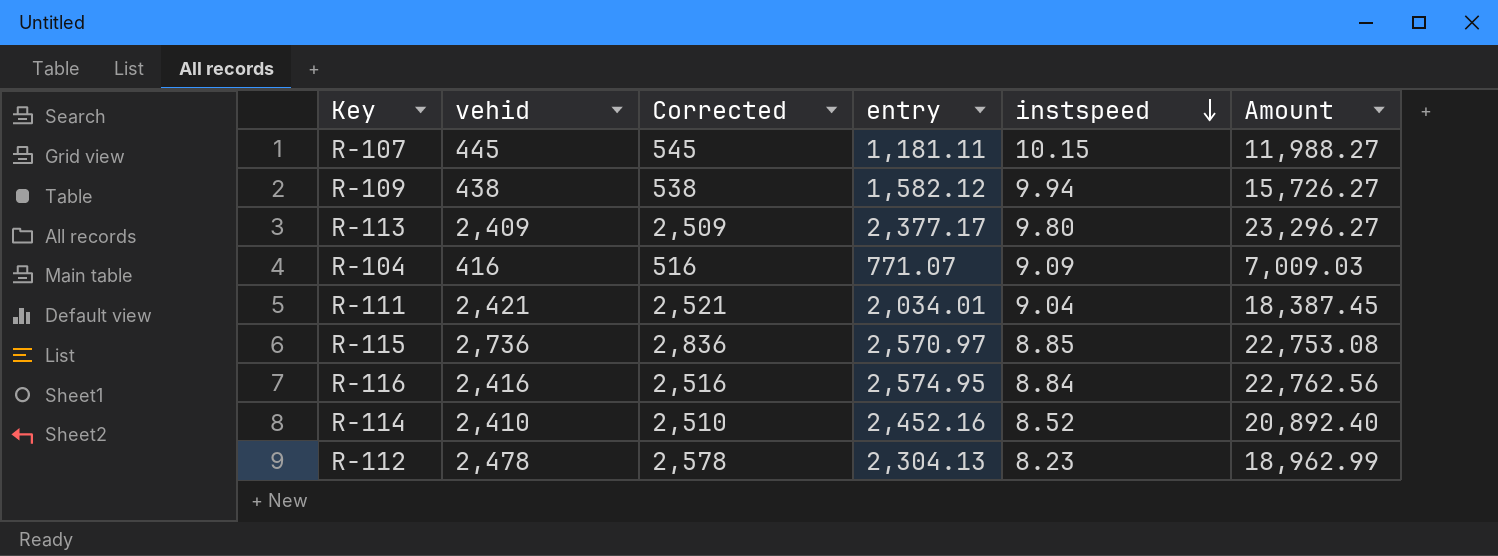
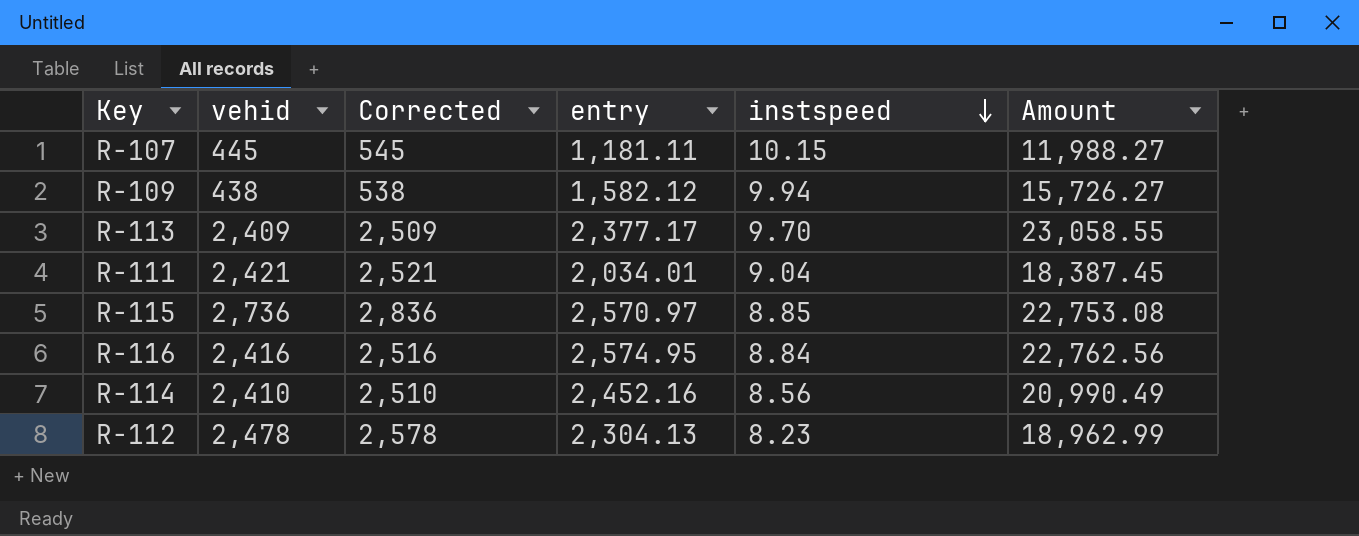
row R-104: 416 | 516 | 771.07 | 9.09 | 7,009.03 -> none
R-113 | instspeed: 9.80 -> 9.70
R-113 | Amount: 23,296.27 -> 23,058.55
R-114 | instspeed: 8.52 -> 8.56
R-114 | Amount: 20,892.40 -> 20,990.49

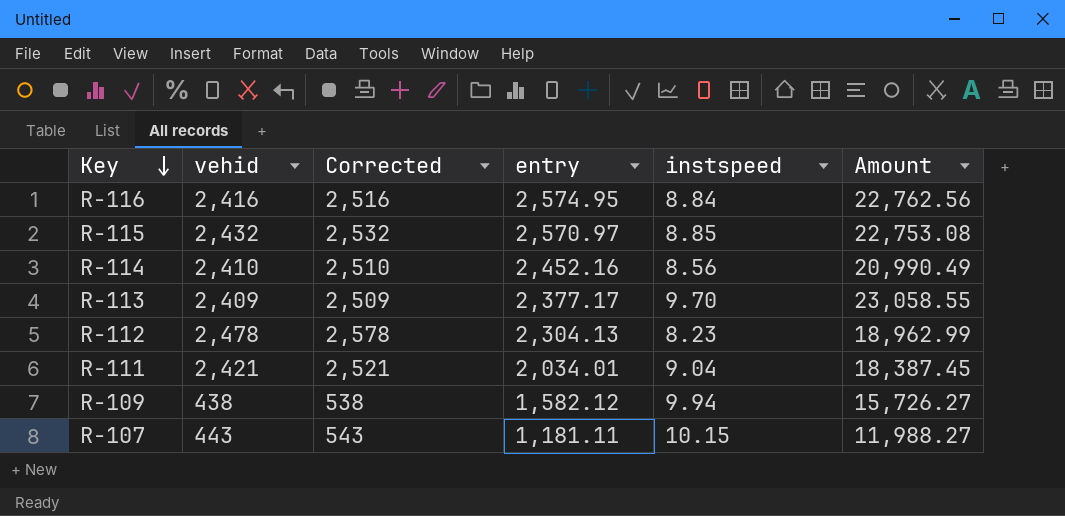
row order: instspeed descending -> Key descending
R-115 | vehid: 2,736 -> 2,432
R-115 | Corrected: 2,836 -> 2,532
R-107 | vehid: 445 -> 443
R-107 | Corrected: 545 -> 543

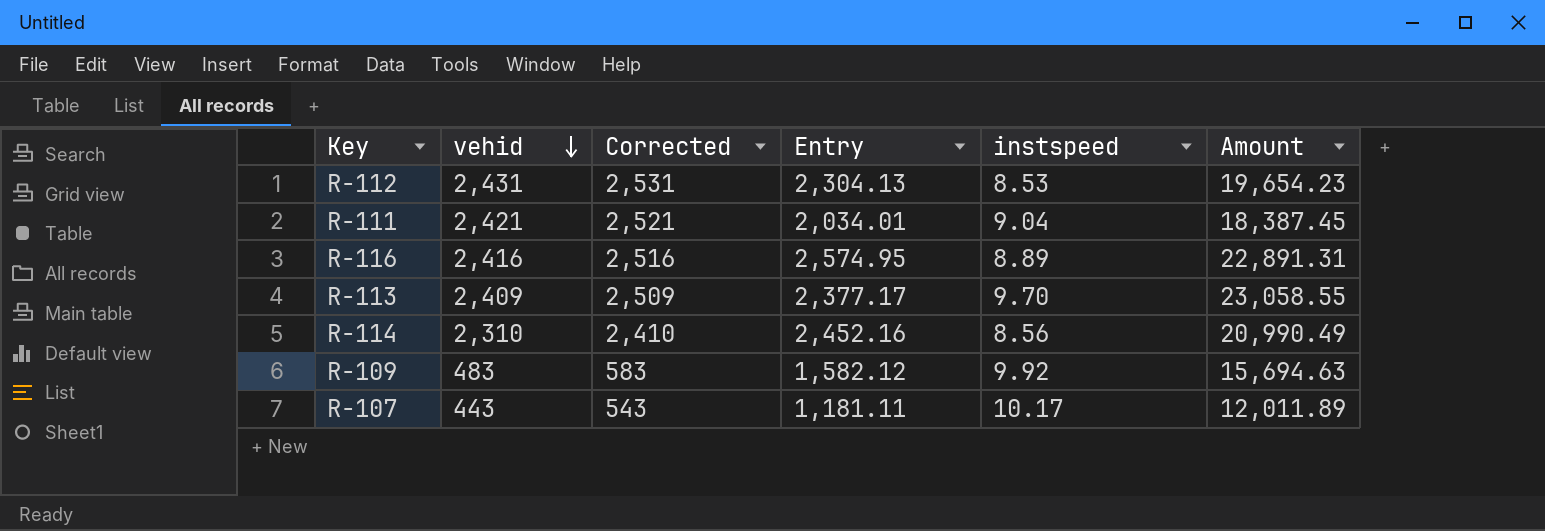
row order: Key descending -> vehid descending
column name: entry -> Entry
row R-115: 2,432 | 2,532 | 2,570.97 | 8.85 | 22,753.08 -> none
R-112 | vehid: 2,478 -> 2,431
R-112 | Corrected: 2,578 -> 2,531
R-112 | instspeed: 8.23 -> 8.53
R-112 | Amount: 18,962.99 -> 19,654.23
R-116 | instspeed: 8.84 -> 8.89
R-116 | Amount: 22,762.56 -> 22,891.31
R-114 | vehid: 2,410 -> 2,310
R-114 | Corrected: 2,510 -> 2,410
R-109 | vehid: 438 -> 483
R-109 | Corrected: 538 -> 583
R-109 | instspeed: 9.94 -> 9.92
R-109 | Amount: 15,726.27 -> 15,694.63
R-107 | instspeed: 10.15 -> 10.17
R-107 | Amount: 11,988.27 -> 12,011.89

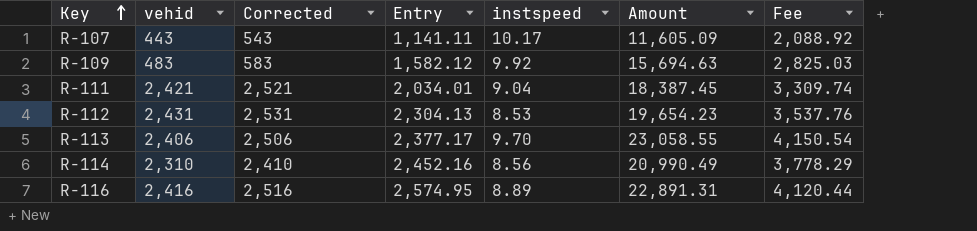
row order: vehid descending -> Key ascending
column Fee | formula: none -> [Amount] * 0.18
R-107 | Entry: 1,181.11 -> 1,141.11
R-107 | Amount: 12,011.89 -> 11,605.09
R-113 | vehid: 2,409 -> 2,406
R-113 | Corrected: 2,509 -> 2,506

